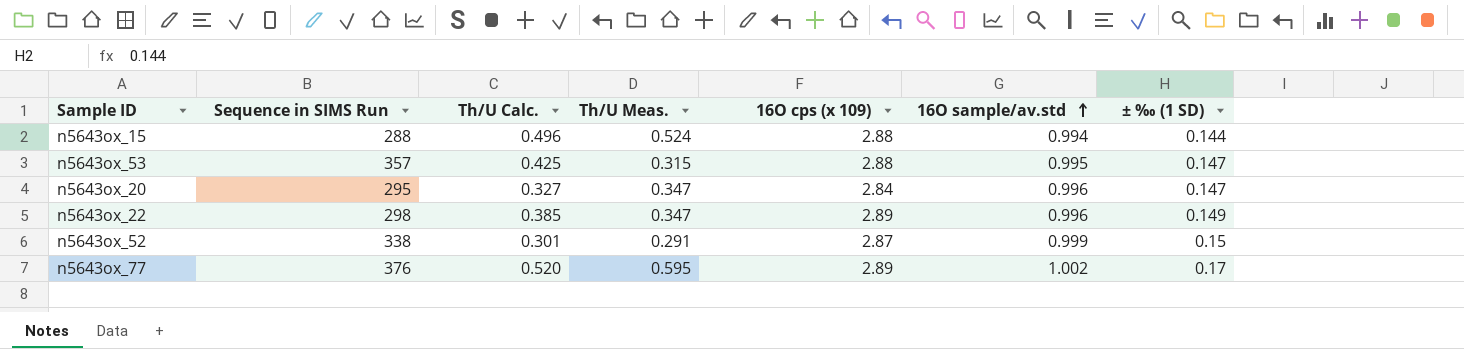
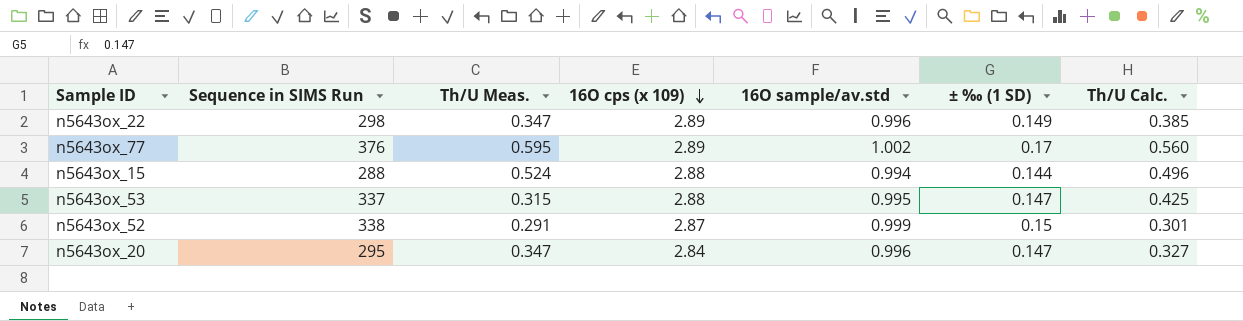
row order: 16O sample/av.std ascending -> 16O cps (x 109) descending
column Th/U Calc. | position: 3 -> 7
n5643ox_77 | Th/U Calc.: 0.520 -> 0.560
n5643ox_53 | Sequence in SIMS Run: 357 -> 337

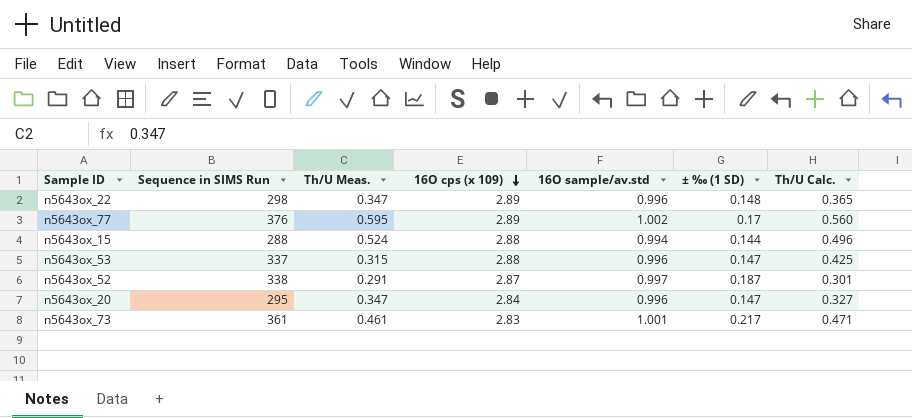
n5643ox_22 | ± ‰ (1 SD): 0.149 -> 0.148
n5643ox_22 | Th/U Calc.: 0.385 -> 0.365
n5643ox_53 | 16O sample/av.std: 0.995 -> 0.996
n5643ox_52 | 16O sample/av.std: 0.999 -> 0.997
n5643ox_52 | ± ‰ (1 SD): 0.15 -> 0.187
row n5643ox_73: none -> 361 | 0.461 | 2.83 | 1.001 | 0.217 | 0.471

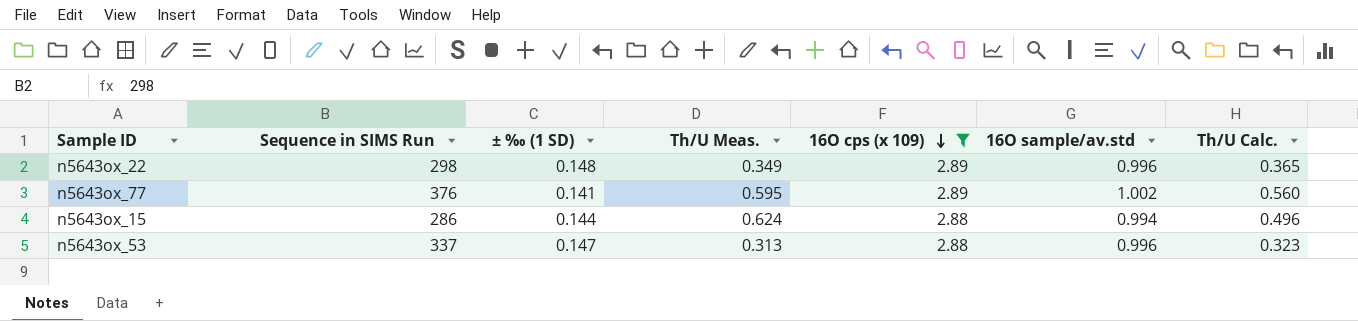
filter: none -> 16O cps (x 109) >= 2.88
column ± ‰ (1 SD) | position: 6 -> 3
n5643ox_22 | Th/U Meas.: 0.347 -> 0.349
n5643ox_77 | ± ‰ (1 SD): 0.17 -> 0.141
n5643ox_15 | Sequence in SIMS Run: 288 -> 286
n5643ox_15 | Th/U Meas.: 0.524 -> 0.624
n5643ox_53 | Th/U Meas.: 0.315 -> 0.313
n5643ox_53 | Th/U Calc.: 0.425 -> 0.323

